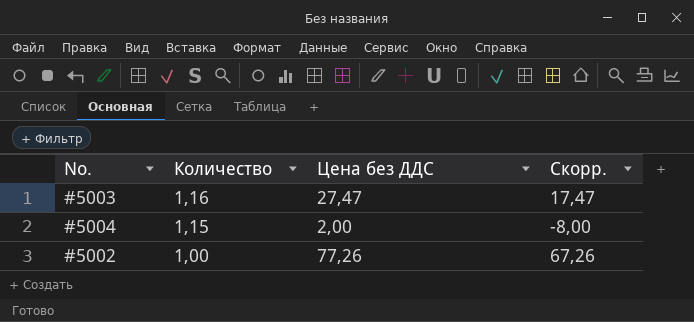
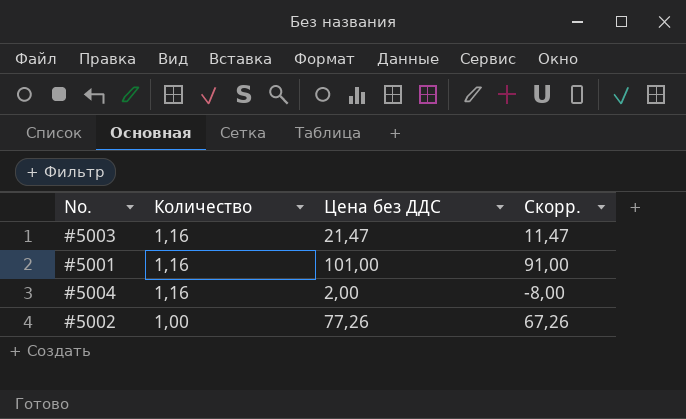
#5003 | Цена без ДДС: 27,47 -> 21,47
#5003 | Скорр.: 17,47 -> 11,47
row #5001: none -> 1,16 | 101,00 | 91,00
#5004 | Количество: 1,15 -> 1,16

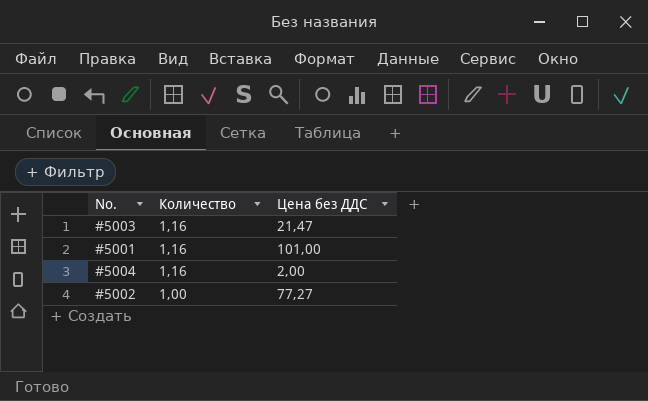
column Скорр. | formula: [Цена без ДДС] - 10 -> none
#5002 | Цена без ДДС: 77,26 -> 77,27

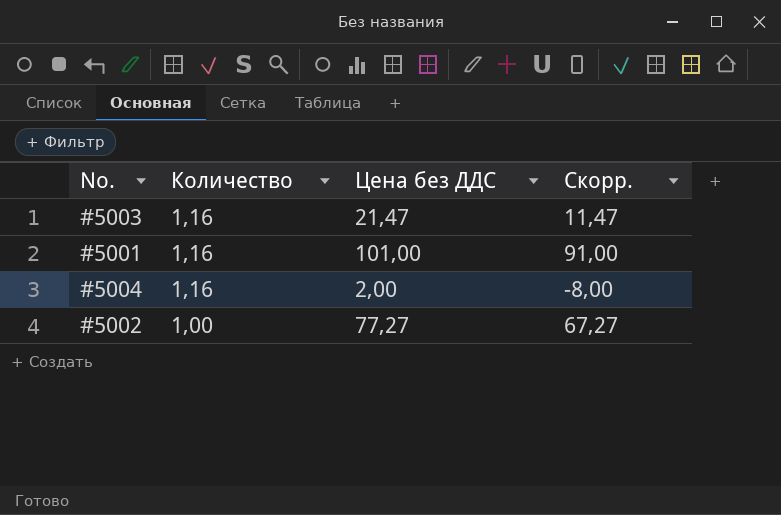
column Скорр. | formula: none -> [Цена без ДДС] - 10

